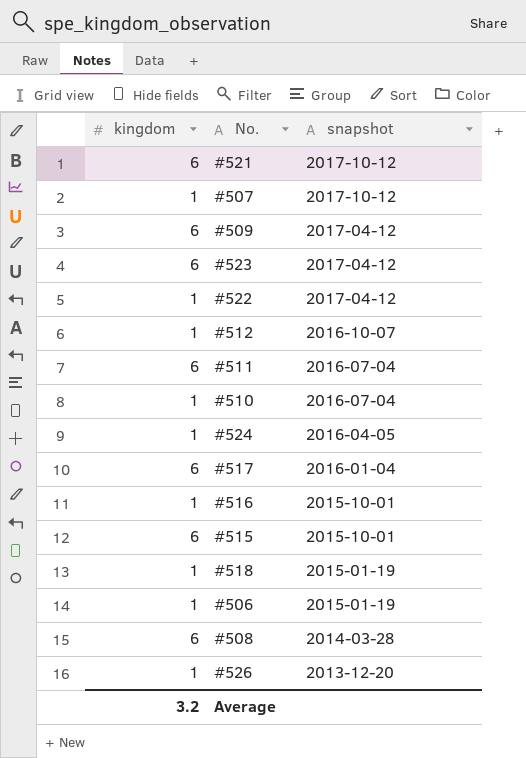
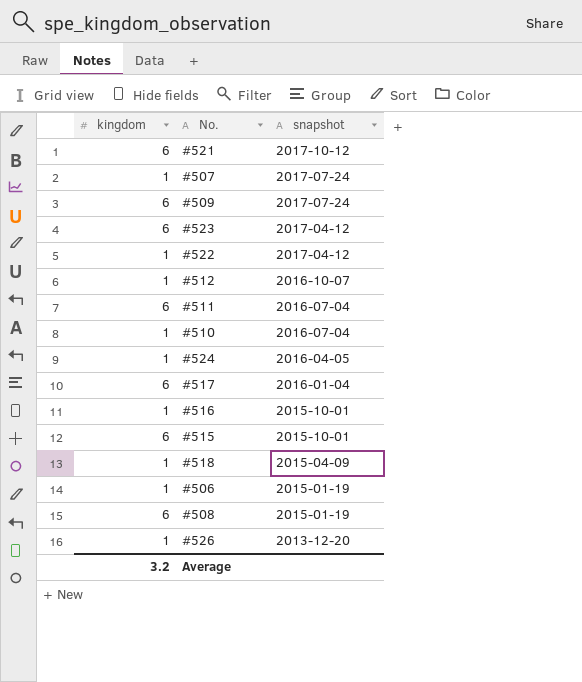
#507 | snapshot: 2017-10-12 -> 2017-07-24
#509 | snapshot: 2017-04-12 -> 2017-07-24
#518 | snapshot: 2015-01-19 -> 2015-04-09
#508 | snapshot: 2014-03-28 -> 2015-01-19

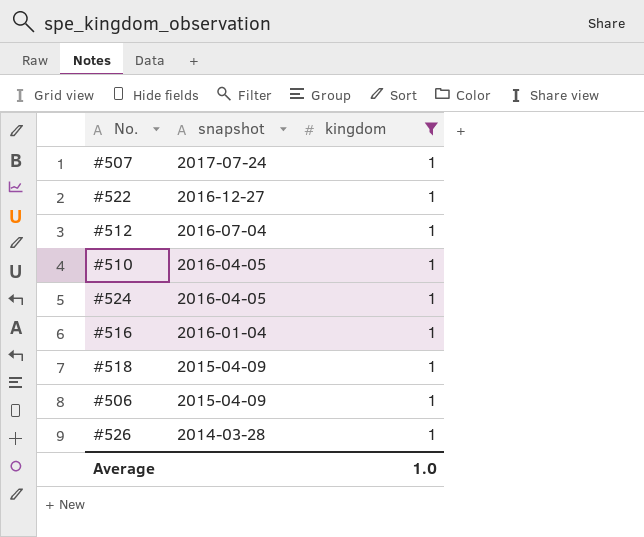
filter: none -> kingdom = 1
column kingdom | position: 1 -> 3
#522 | snapshot: 2017-04-12 -> 2016-12-27
#512 | snapshot: 2016-10-07 -> 2016-07-04
#510 | snapshot: 2016-07-04 -> 2016-04-05
#516 | snapshot: 2015-10-01 -> 2016-01-04
#506 | snapshot: 2015-01-19 -> 2015-04-09
#526 | snapshot: 2013-12-20 -> 2014-03-28
Average | kingdom: 3.2 -> 1.0

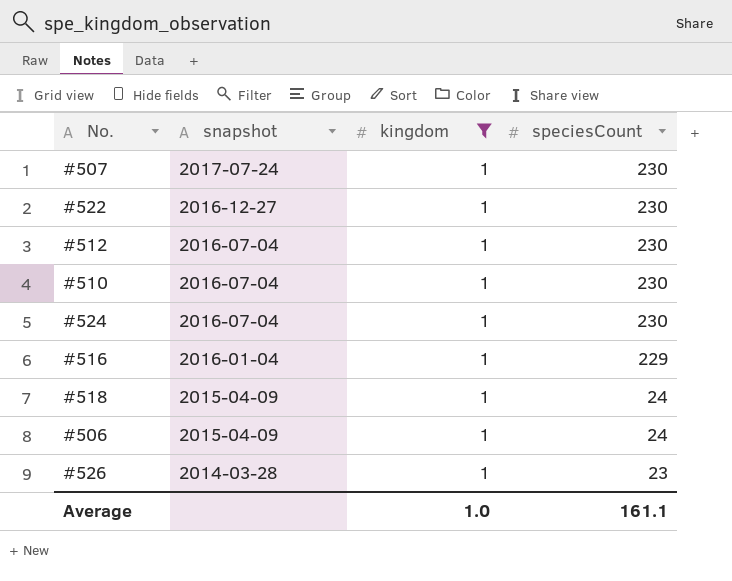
column speciesCount | position: none -> 4
#510 | snapshot: 2016-04-05 -> 2016-07-04
#524 | snapshot: 2016-04-05 -> 2016-07-04

